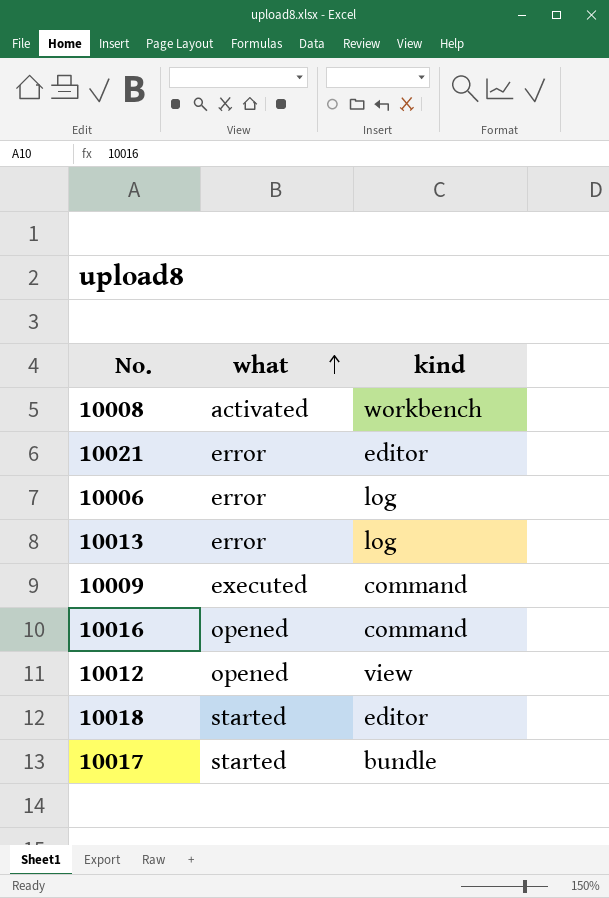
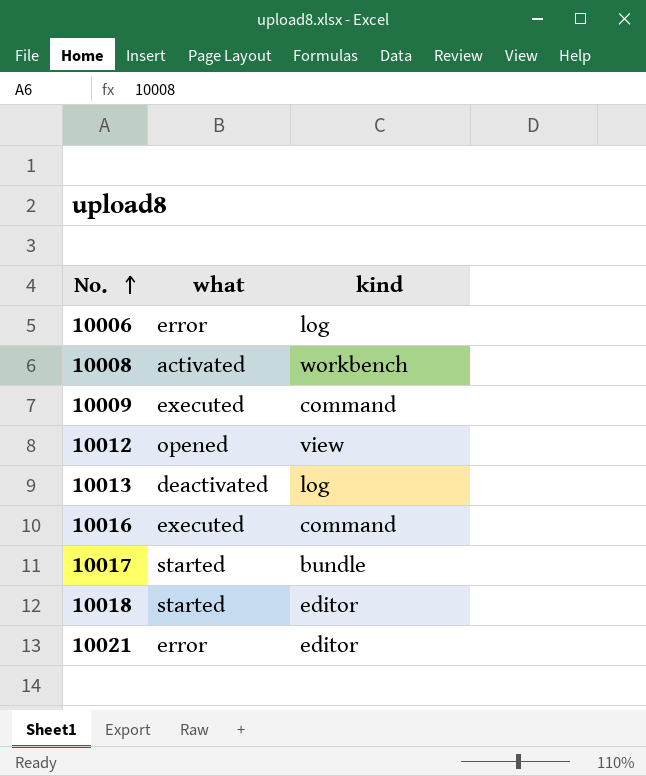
row order: what ascending -> No. ascending
10013 | what: error -> deactivated
10016 | what: opened -> executed

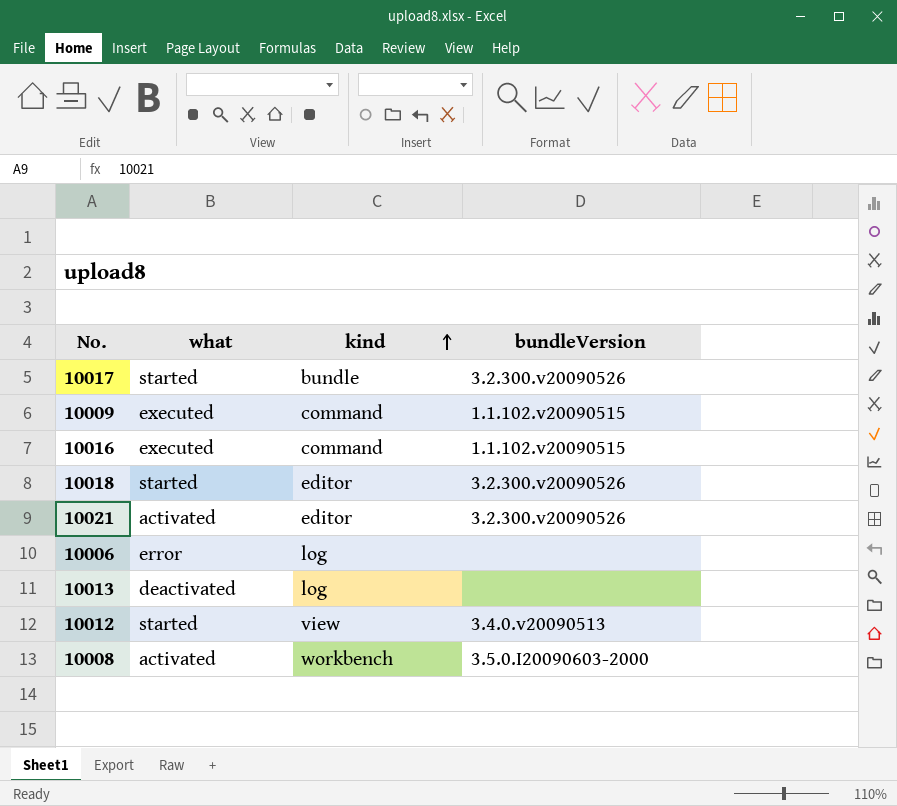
row order: No. ascending -> kind ascending
column bundleVersion | position: none -> 4
10021 | what: error -> activated
10012 | what: opened -> started

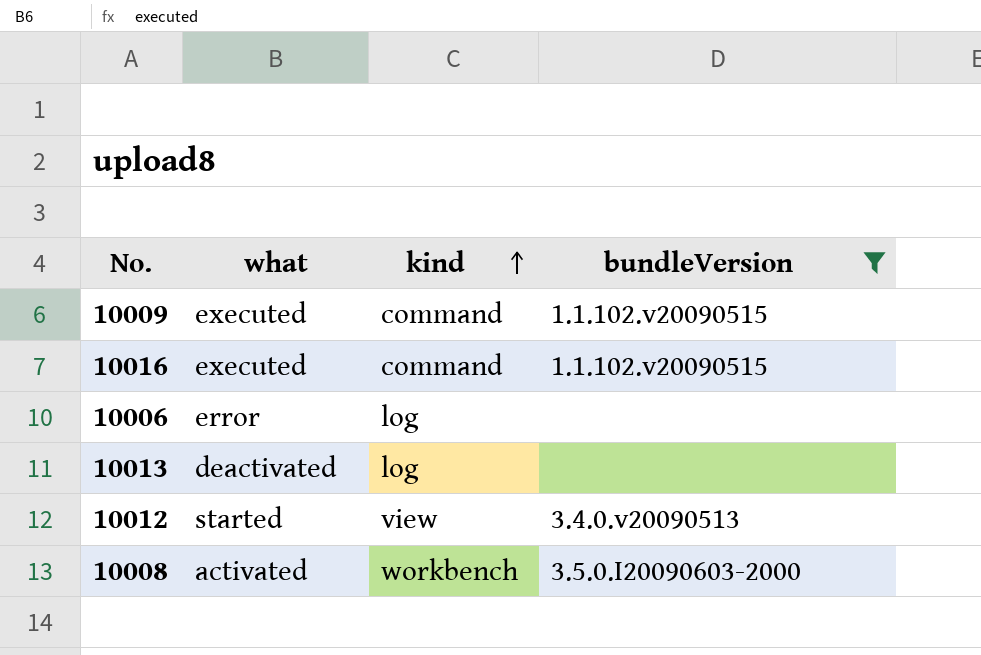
filter: none -> bundleVersion != 3.2.300.v20090526

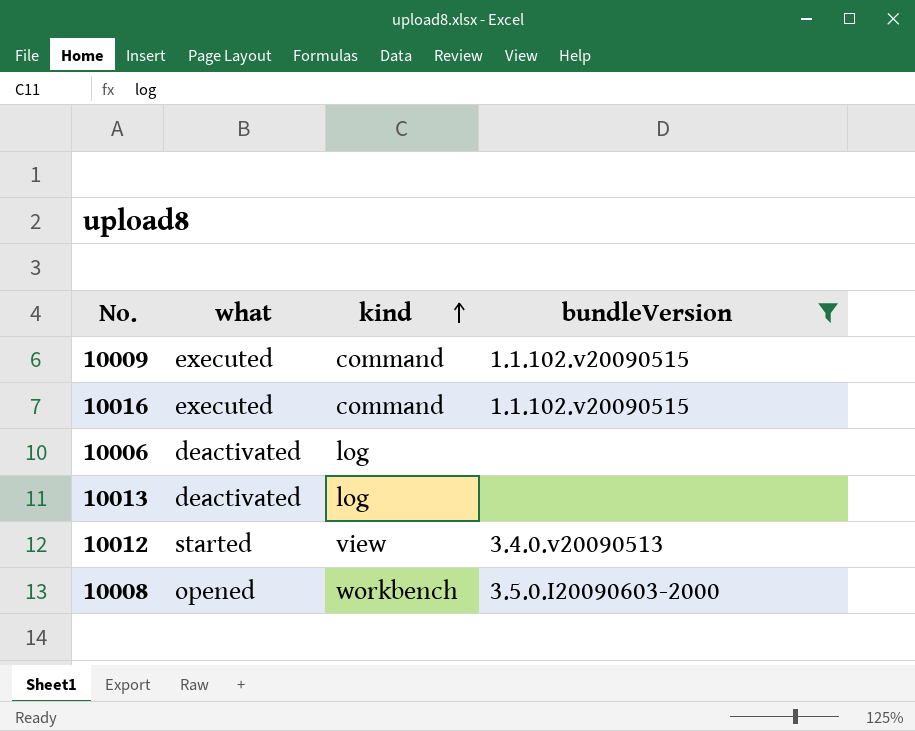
10006 | what: error -> deactivated
10008 | what: activated -> opened

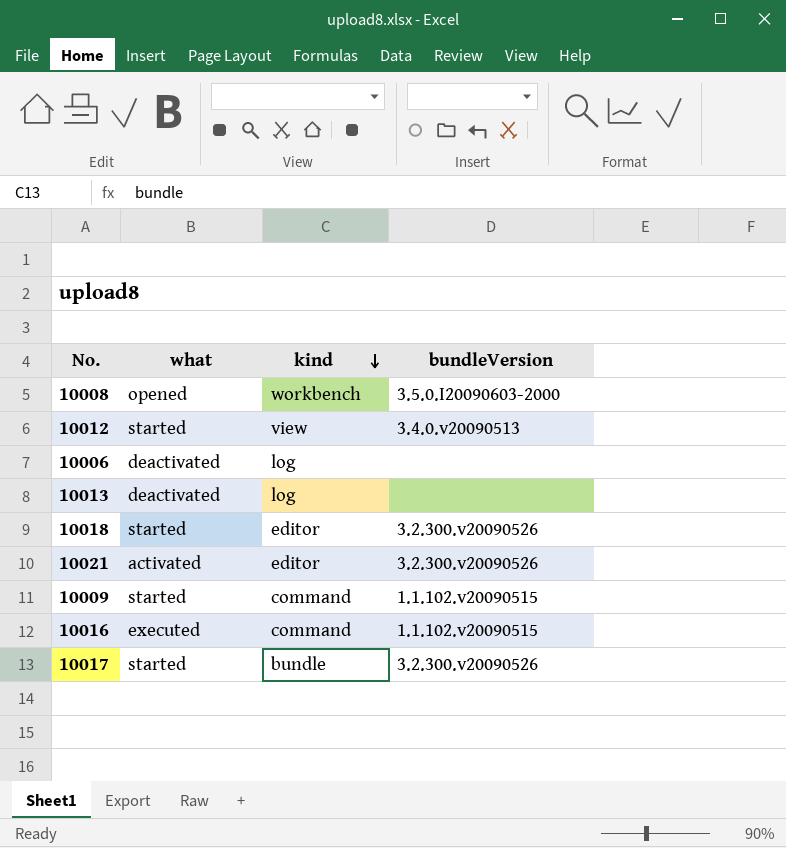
filter: bundleVersion != 3.2.300.v20090526 -> none
row order: kind ascending -> kind descending
10009 | what: executed -> started

